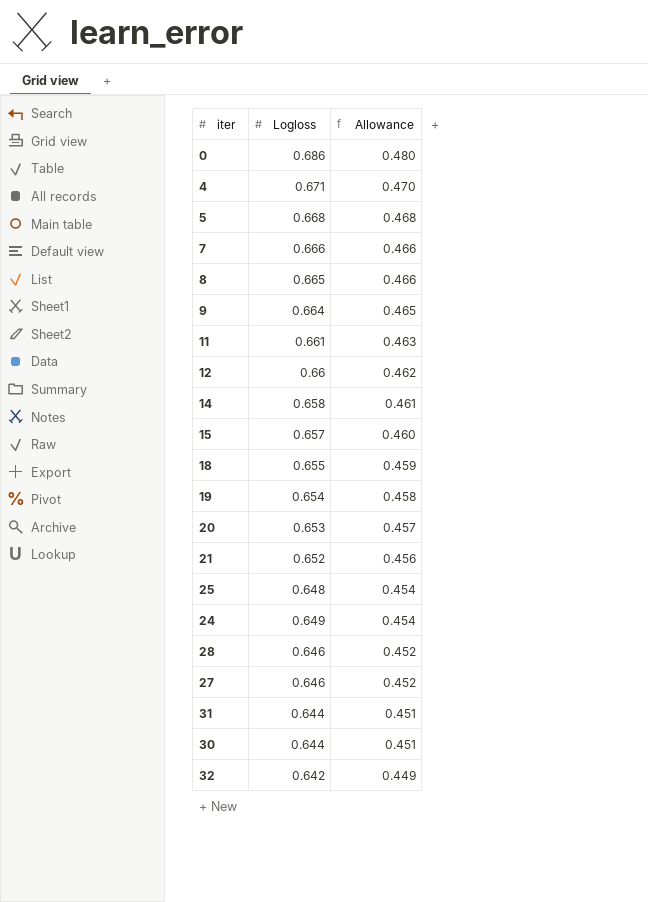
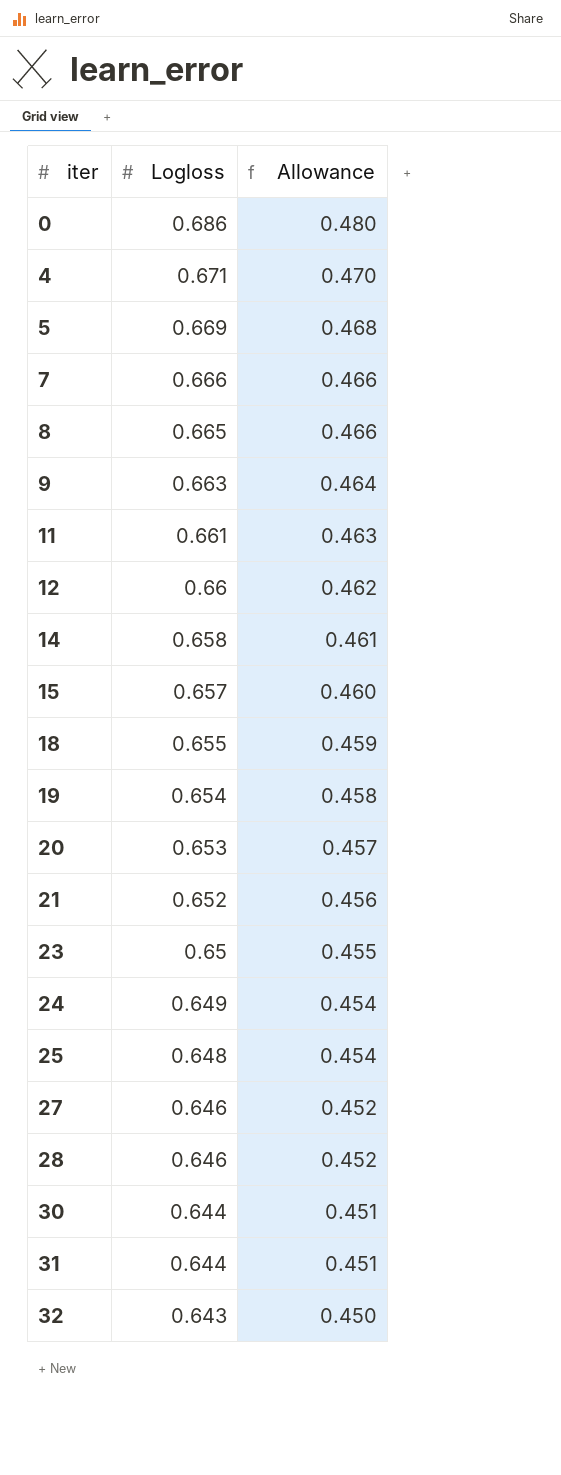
row order: Allowance descending -> iter ascending
5 | Logloss: 0.668 -> 0.669
9 | Logloss: 0.664 -> 0.663
9 | Allowance: 0.465 -> 0.464
row 23: none -> 0.65 | 0.455
32 | Logloss: 0.642 -> 0.643
32 | Allowance: 0.449 -> 0.450

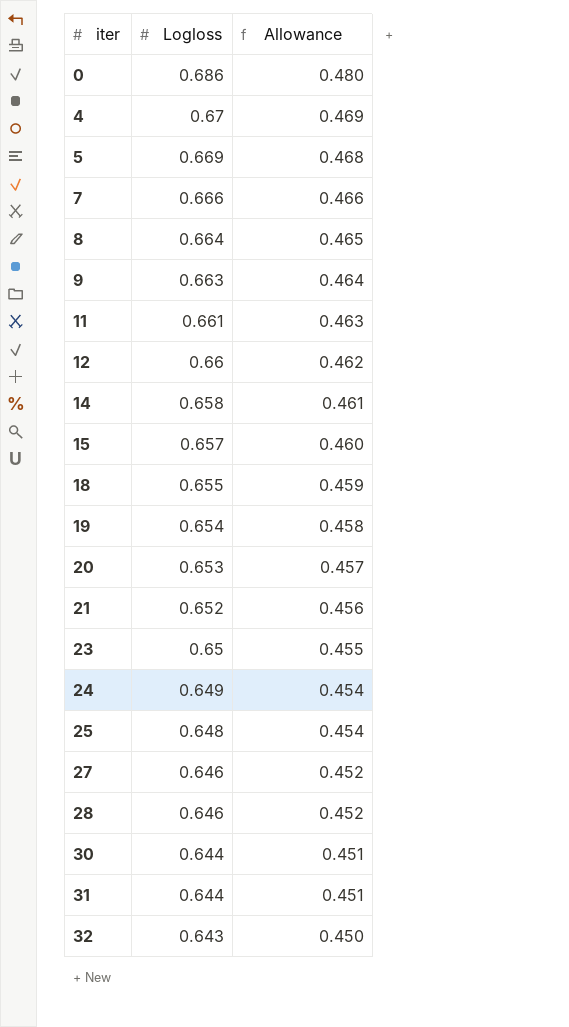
4 | Logloss: 0.671 -> 0.67
4 | Allowance: 0.470 -> 0.469
8 | Logloss: 0.665 -> 0.664
8 | Allowance: 0.466 -> 0.465

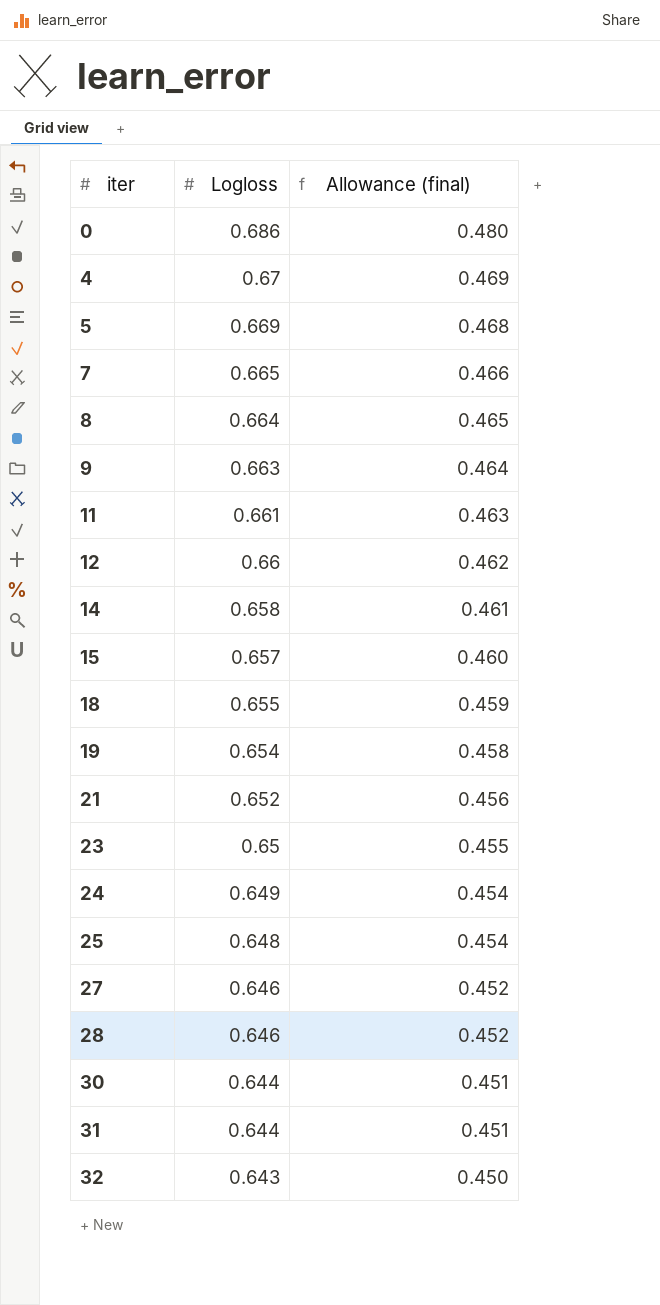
column name: Allowance -> Allowance (final)
row 20: 0.653 | 0.457 -> none
7 | Logloss: 0.666 -> 0.665

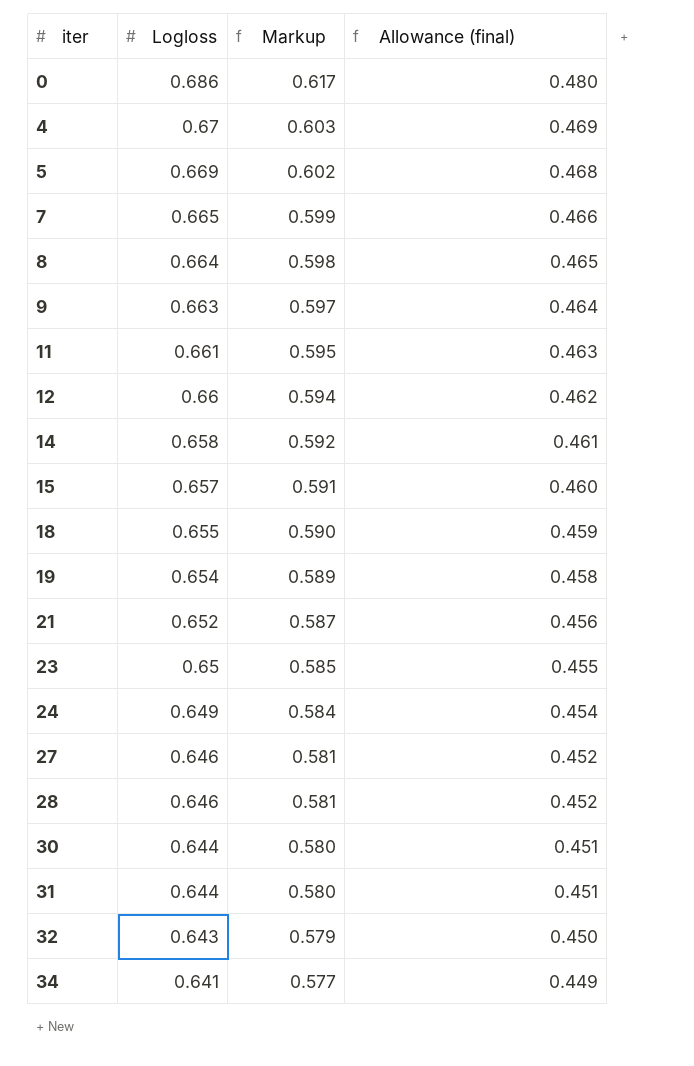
column Markup | formula: none -> [Logloss] * 0.9
row 25: 0.648 | 0.454 -> none
row 34: none -> 0.641 | 0.577 | 0.449

